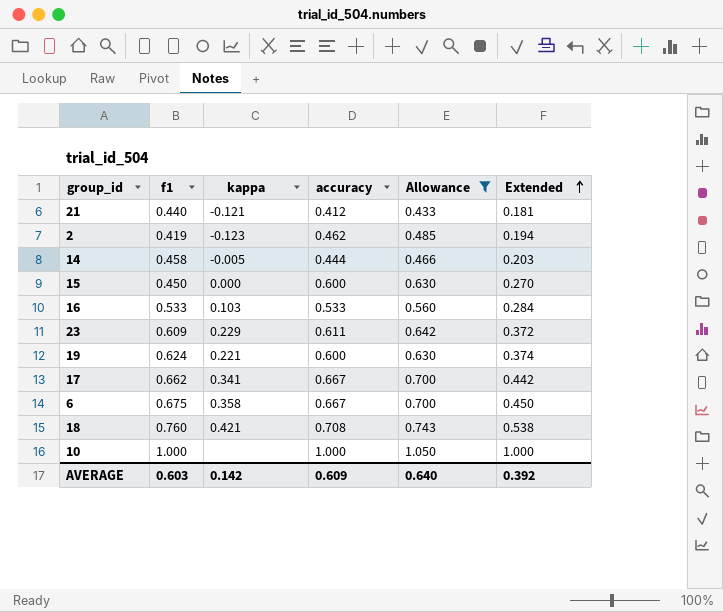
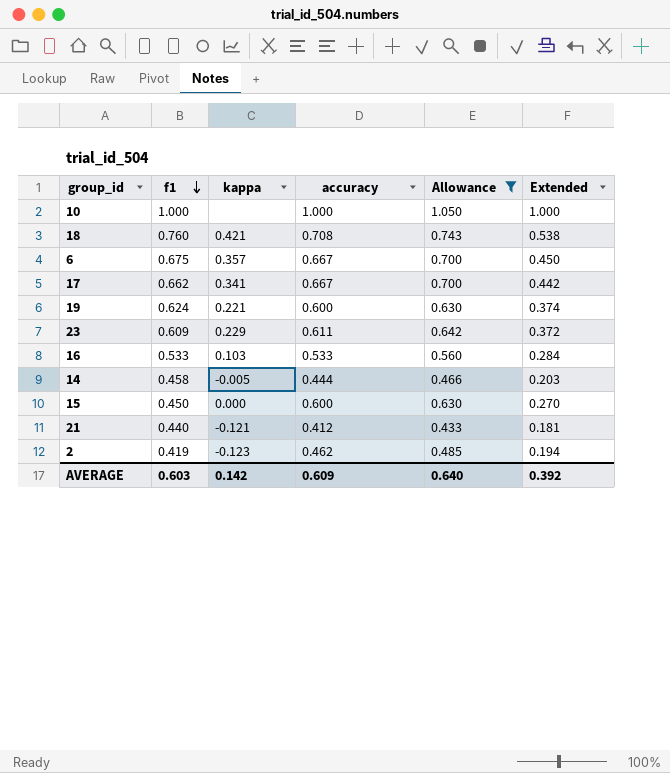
row order: Extended ascending -> f1 descending
6 | kappa: 0.358 -> 0.357

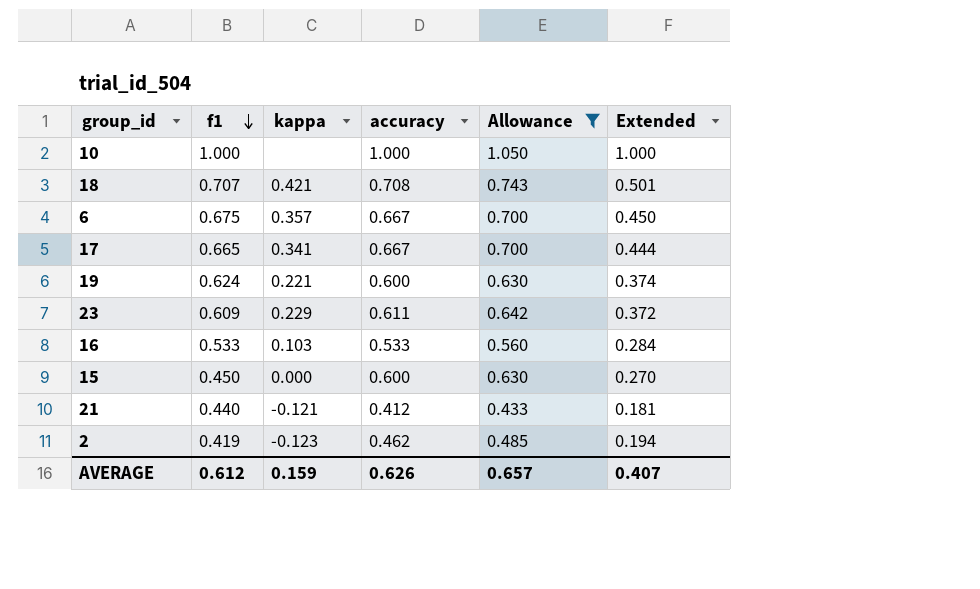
row 14: 0.458 | -0.005 | 0.444 | 0.466 | 0.203 -> none
18 | f1: 0.760 -> 0.707
18 | Extended: 0.538 -> 0.501
17 | f1: 0.662 -> 0.665
17 | Extended: 0.442 -> 0.444
AVERAGE | f1: 0.603 -> 0.612
AVERAGE | kappa: 0.142 -> 0.159
AVERAGE | accuracy: 0.609 -> 0.626
AVERAGE | Allowance: 0.640 -> 0.657
AVERAGE | Extended: 0.392 -> 0.407

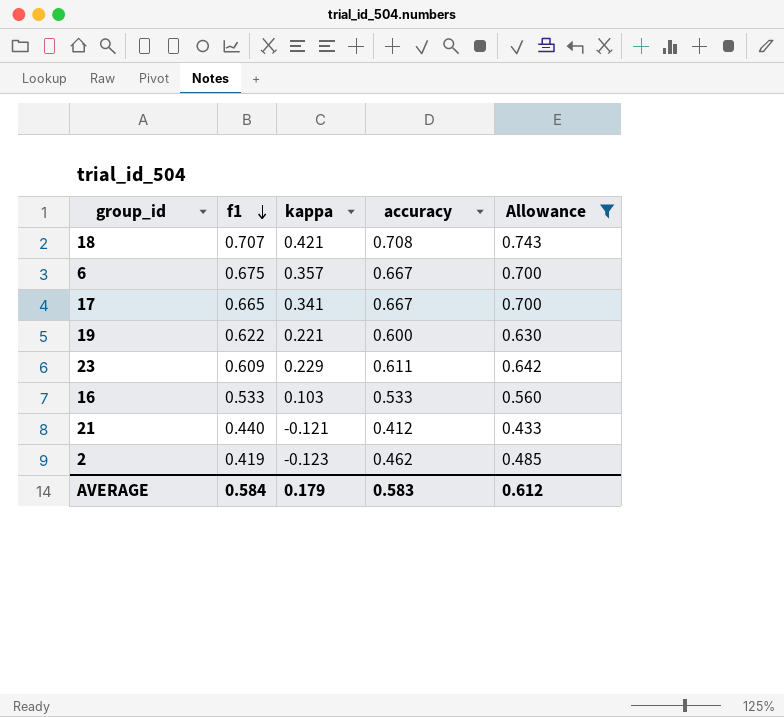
column Extended | formula: [f1] * [accuracy] -> none
row 10: 1.000 | none | 1.000 | 1.050 | 1.000 -> none
row 15: 0.450 | 0.000 | 0.600 | 0.630 | 0.270 -> none
19 | f1: 0.624 -> 0.622
AVERAGE | f1: 0.612 -> 0.584
AVERAGE | kappa: 0.159 -> 0.179
AVERAGE | accuracy: 0.626 -> 0.583
AVERAGE | Allowance: 0.657 -> 0.612

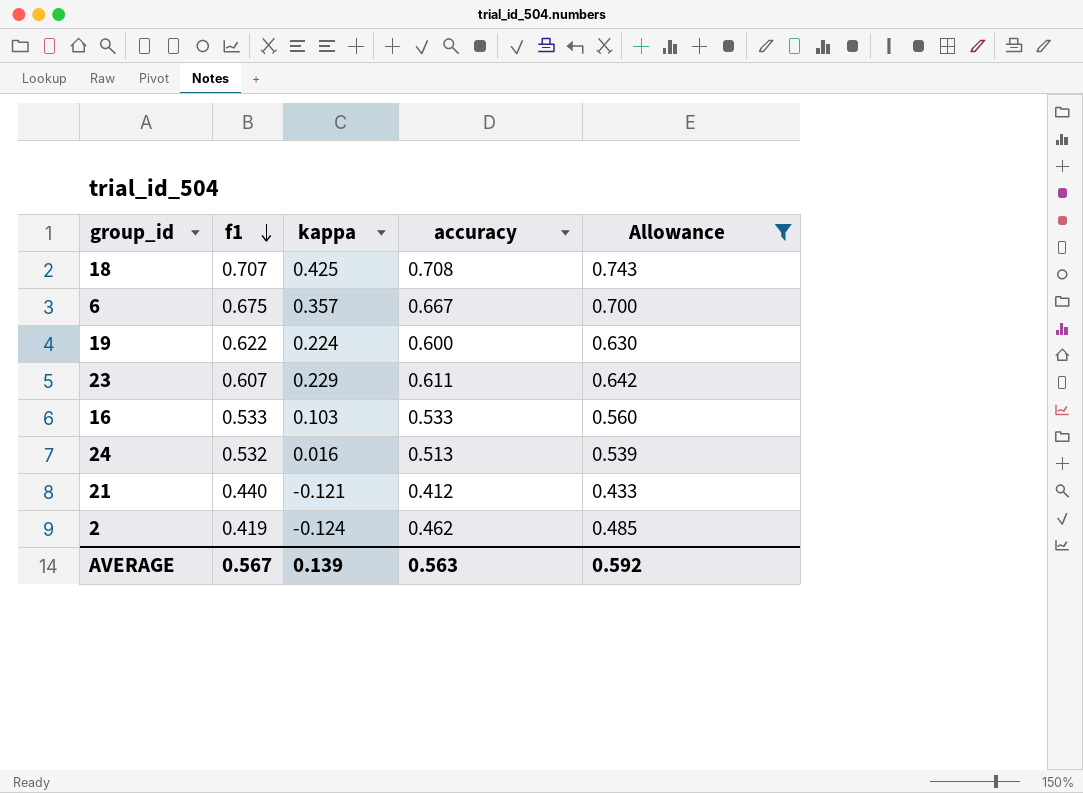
row 17: 0.665 | 0.341 | 0.667 | 0.700 -> none
18 | kappa: 0.421 -> 0.425
19 | kappa: 0.221 -> 0.224
23 | f1: 0.609 -> 0.607
row 24: none -> 0.532 | 0.016 | 0.513 | 0.539
2 | kappa: -0.123 -> -0.124
AVERAGE | f1: 0.584 -> 0.567
AVERAGE | kappa: 0.179 -> 0.139
AVERAGE | accuracy: 0.583 -> 0.563
AVERAGE | Allowance: 0.612 -> 0.592

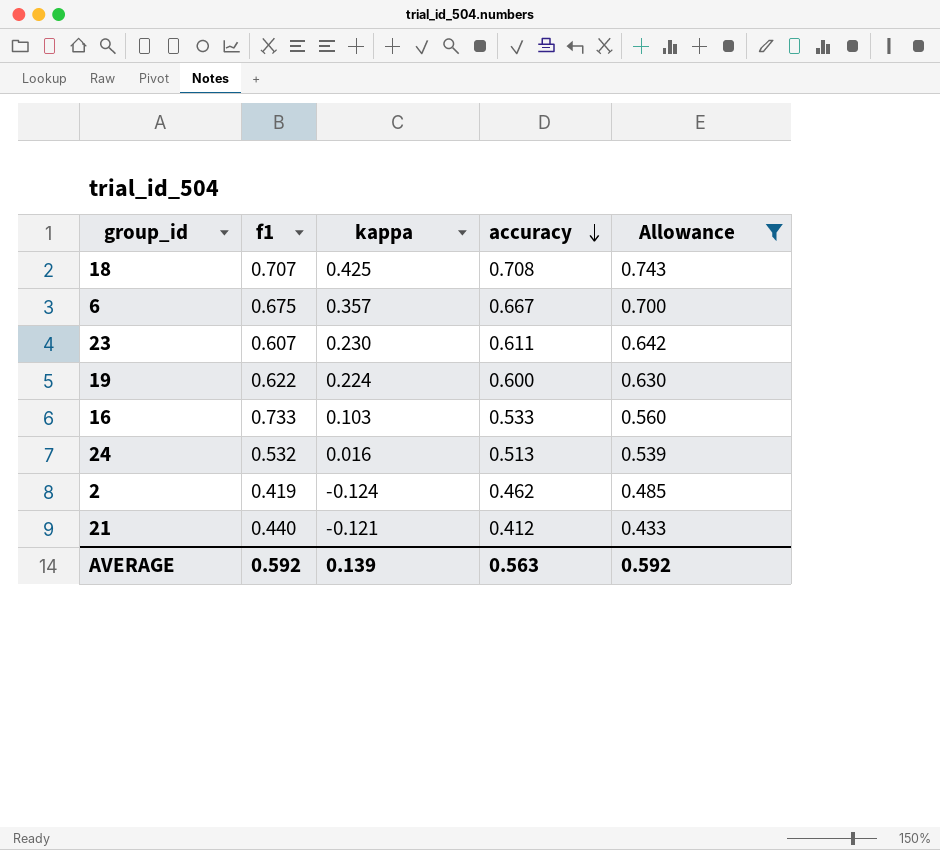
row order: f1 descending -> accuracy descending
23 | kappa: 0.229 -> 0.230
16 | f1: 0.533 -> 0.733
AVERAGE | f1: 0.567 -> 0.592

